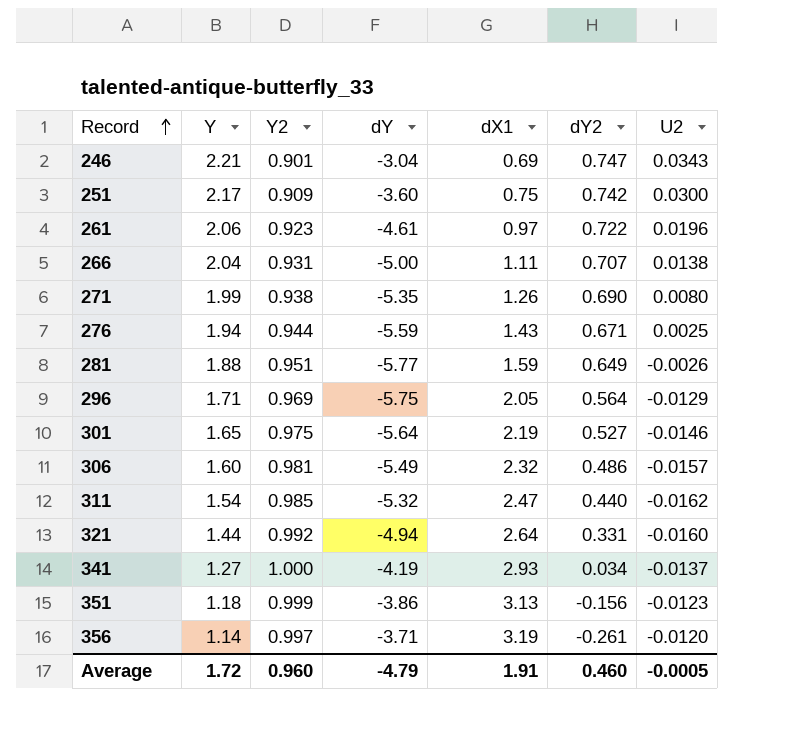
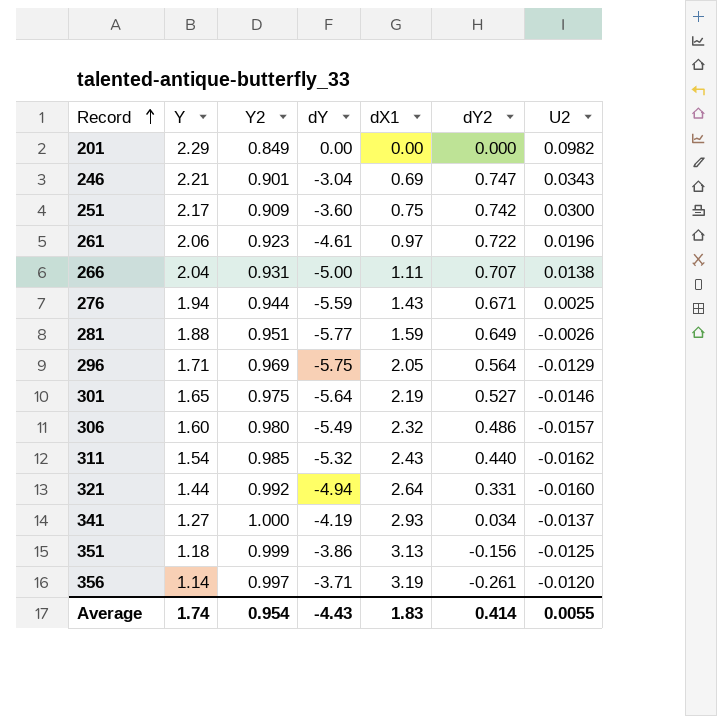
row 271: 1.99 | 0.938 | -5.35 | 1.26 | 0.690 | 0.0080 -> none
row 201: none -> 2.29 | 0.849 | 0.00 | 0.00 | 0.000 | 0.0982
306 | Y2: 0.981 -> 0.980
311 | dX1: 2.47 -> 2.43
351 | U2: -0.0123 -> -0.0125
Average | Y: 1.72 -> 1.74
Average | Y2: 0.960 -> 0.954
Average | dY: -4.79 -> -4.43
Average | dX1: 1.91 -> 1.83
Average | dY2: 0.460 -> 0.414
Average | U2: -0.0005 -> 0.0055

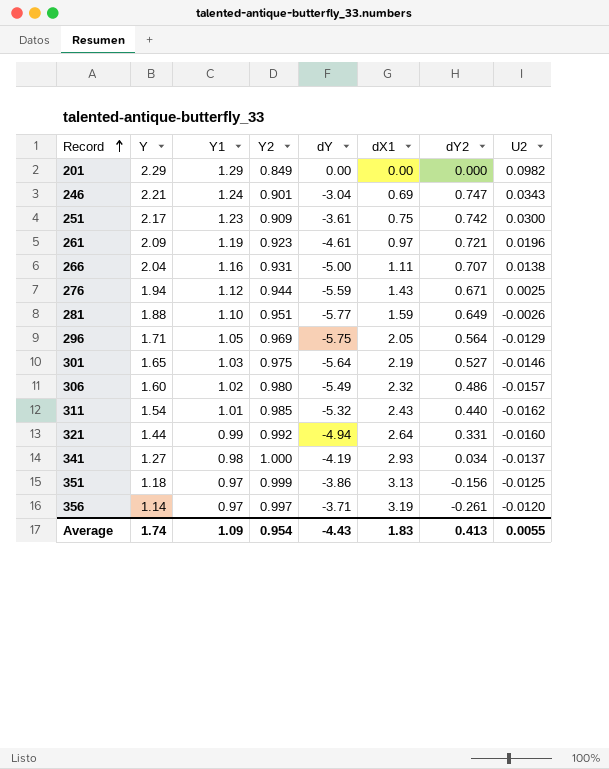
column Y1 | position: none -> 3
251 | dY: -3.60 -> -3.61
261 | Y: 2.06 -> 2.09
261 | dY2: 0.722 -> 0.721
Average | dY2: 0.414 -> 0.413

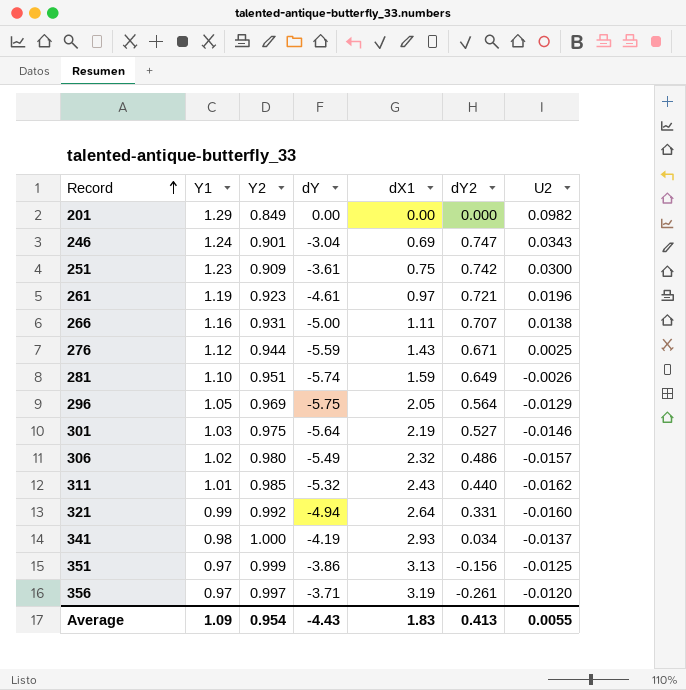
column Y | position: 2 -> none
281 | dY: -5.77 -> -5.74

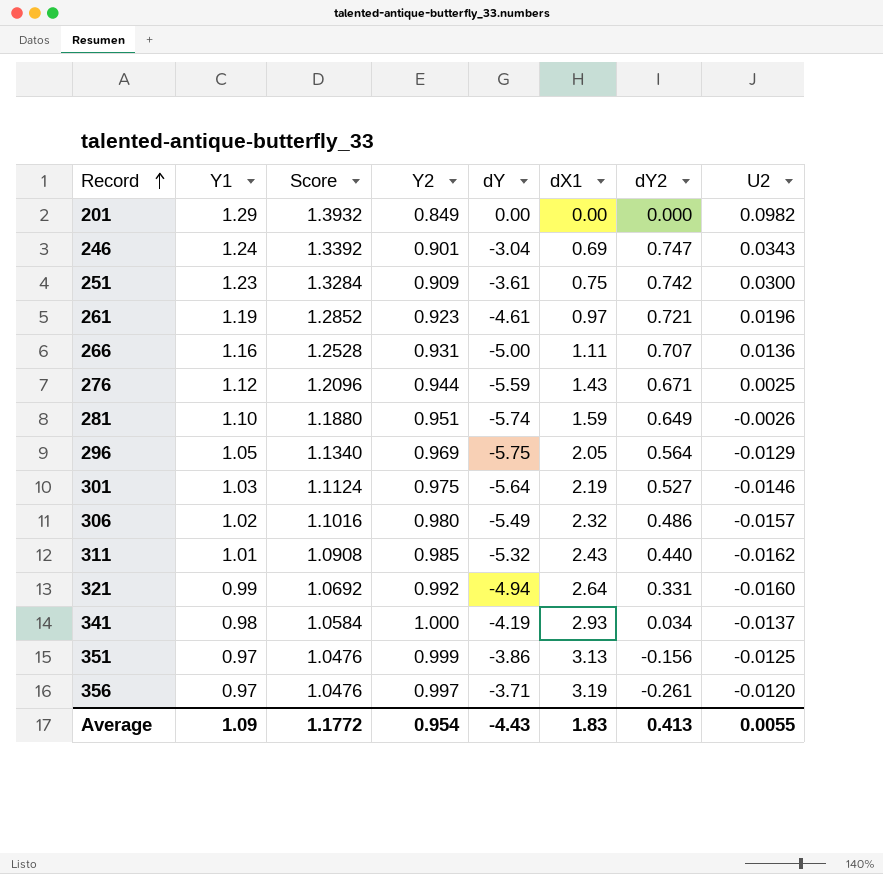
column Score | formula: none -> [Y1] * 1.08
266 | U2: 0.0138 -> 0.0136

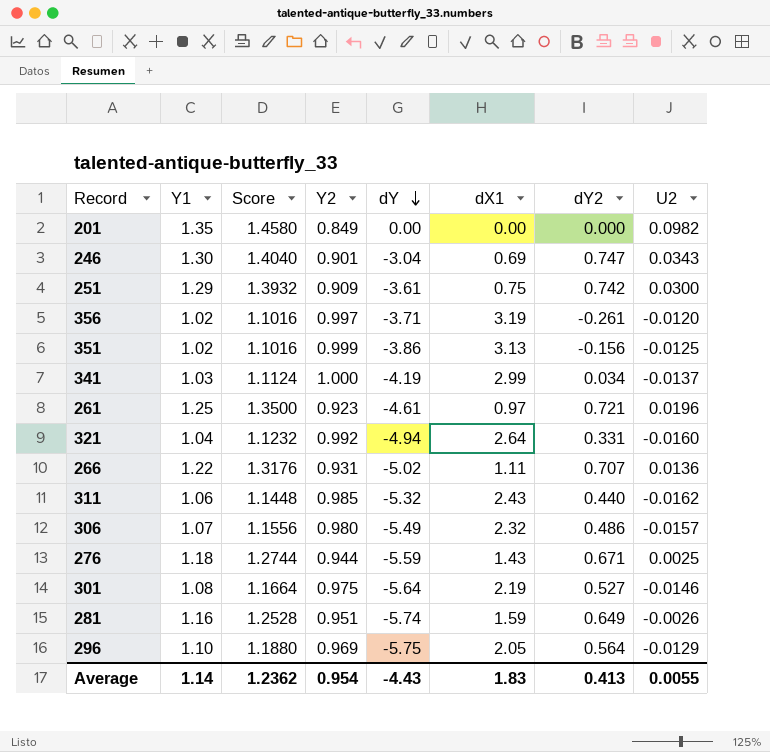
row order: Record ascending -> dY descending
201 | Y1: 1.29 -> 1.35
201 | Score: 1.3932 -> 1.4580
246 | Y1: 1.24 -> 1.30
246 | Score: 1.3392 -> 1.4040
251 | Y1: 1.23 -> 1.29
251 | Score: 1.3284 -> 1.3932
356 | Y1: 0.97 -> 1.02
356 | Score: 1.0476 -> 1.1016
351 | Y1: 0.97 -> 1.02
351 | Score: 1.0476 -> 1.1016
341 | Y1: 0.98 -> 1.03
341 | Score: 1.0584 -> 1.1124
341 | dX1: 2.93 -> 2.99
261 | Y1: 1.19 -> 1.25
261 | Score: 1.2852 -> 1.3500
321 | Y1: 0.99 -> 1.04
321 | Score: 1.0692 -> 1.1232
266 | Y1: 1.16 -> 1.22
266 | Score: 1.2528 -> 1.3176
266 | dY: -5.00 -> -5.02
311 | Y1: 1.01 -> 1.06
311 | Score: 1.0908 -> 1.1448
306 | Y1: 1.02 -> 1.07
306 | Score: 1.1016 -> 1.1556
276 | Y1: 1.12 -> 1.18
276 | Score: 1.2096 -> 1.2744
301 | Y1: 1.03 -> 1.08
301 | Score: 1.1124 -> 1.1664
281 | Y1: 1.10 -> 1.16
281 | Score: 1.1880 -> 1.2528
296 | Y1: 1.05 -> 1.10
296 | Score: 1.1340 -> 1.1880
Average | Y1: 1.09 -> 1.14
Average | Score: 1.1772 -> 1.2362

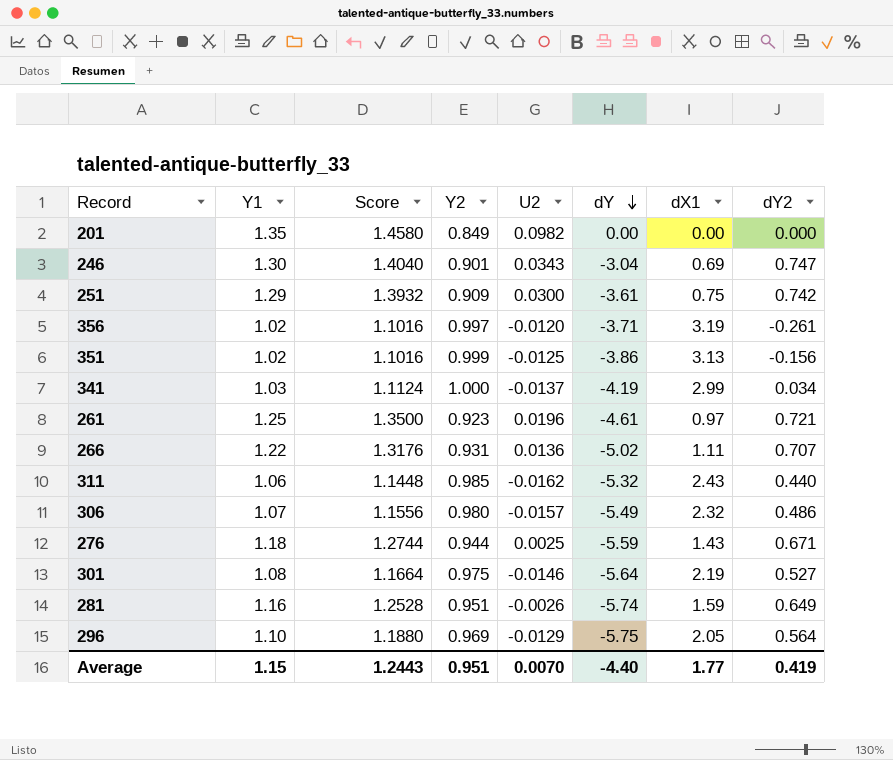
column U2 | position: 8 -> 5
row 321: 1.04 | 1.1232 | 0.992 | -4.94 | 2.64 | 0.331 | -0.0160 -> none
Average | Y1: 1.14 -> 1.15
Average | Score: 1.2362 -> 1.2443
Average | Y2: 0.954 -> 0.951
Average | U2: 0.0055 -> 0.0070
Average | dY: -4.43 -> -4.40
Average | dX1: 1.83 -> 1.77
Average | dY2: 0.413 -> 0.419

